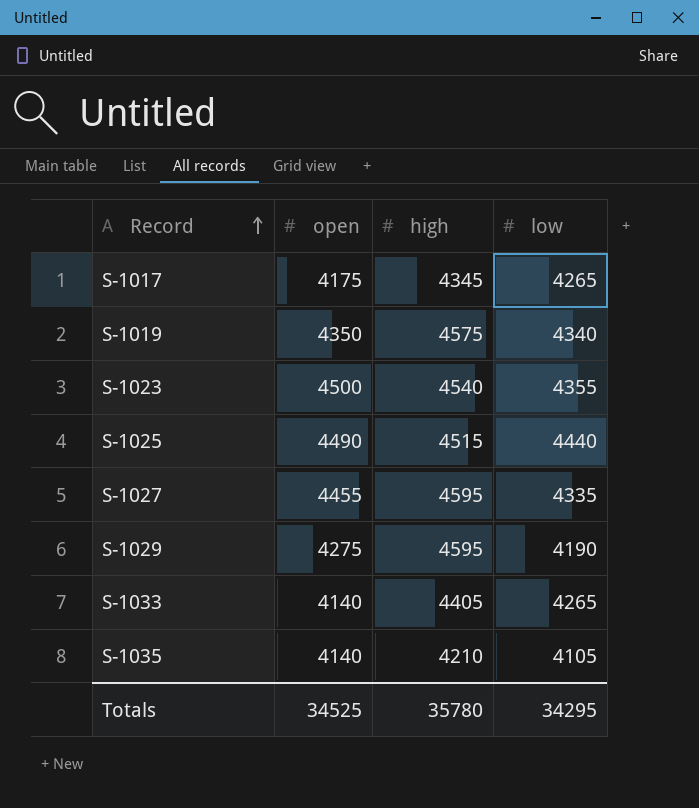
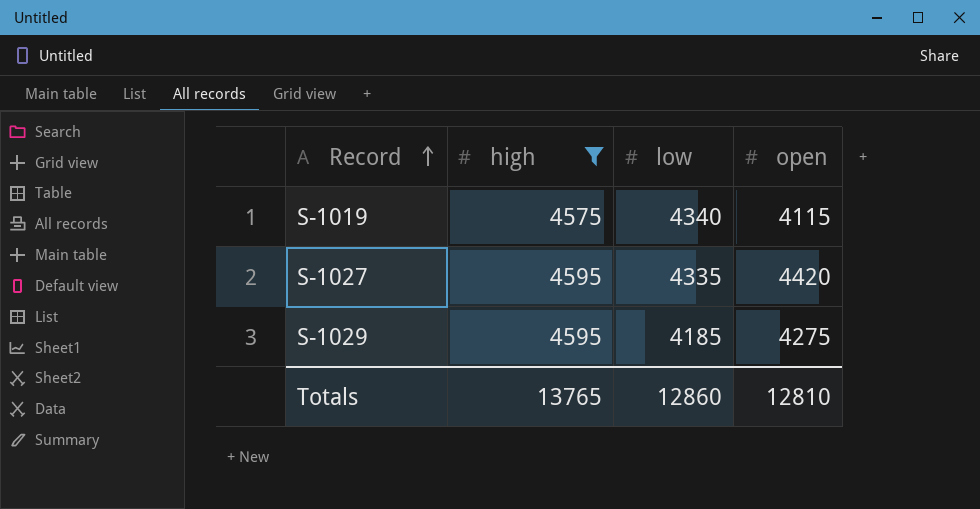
filter: none -> high >= 4575
column open | position: 2 -> 4
S-1019 | open: 4350 -> 4115
S-1027 | open: 4455 -> 4420
S-1029 | low: 4190 -> 4185
Totals | high: 35780 -> 13765
Totals | low: 34295 -> 12860
Totals | open: 34525 -> 12810

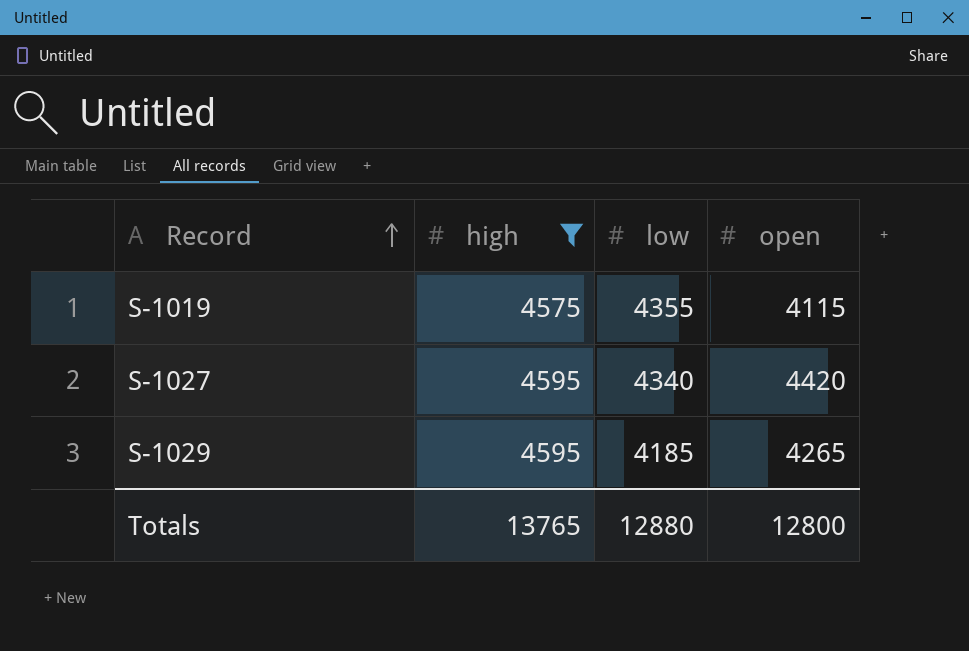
S-1019 | low: 4340 -> 4355
S-1027 | low: 4335 -> 4340
S-1029 | open: 4275 -> 4265
Totals | low: 12860 -> 12880
Totals | open: 12810 -> 12800

